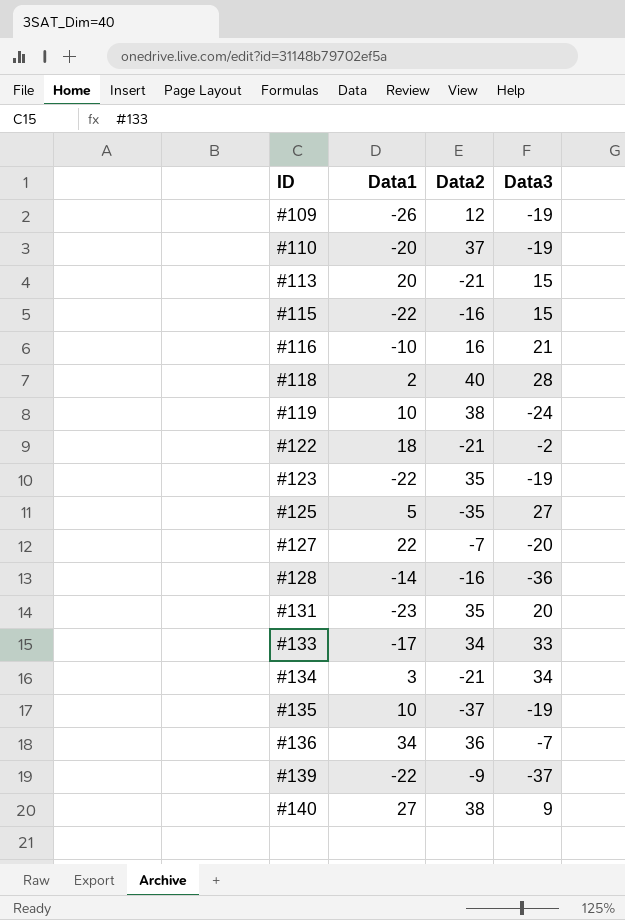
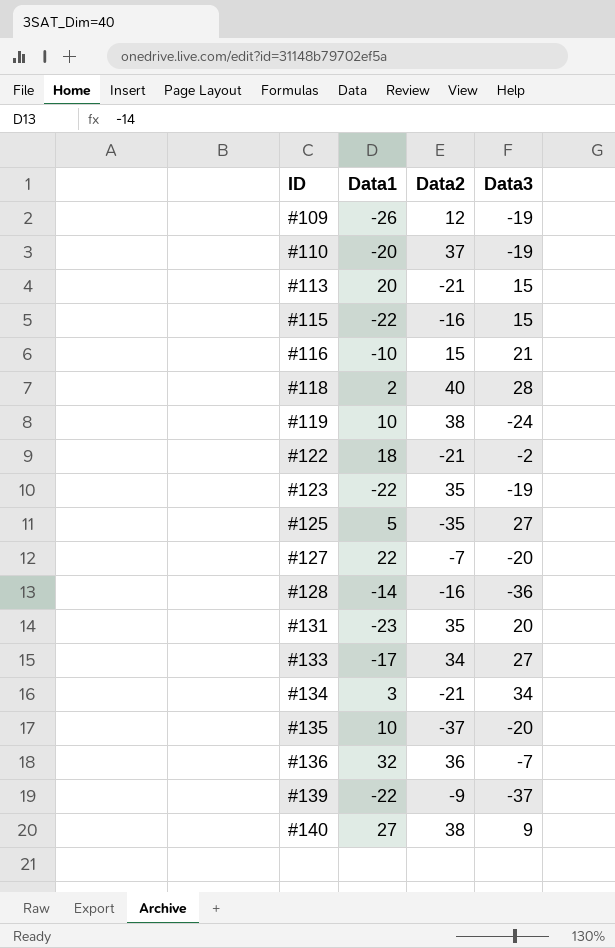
#116 | Data2: 16 -> 15
#133 | Data3: 33 -> 27
#135 | Data3: -19 -> -20
#136 | Data1: 34 -> 32

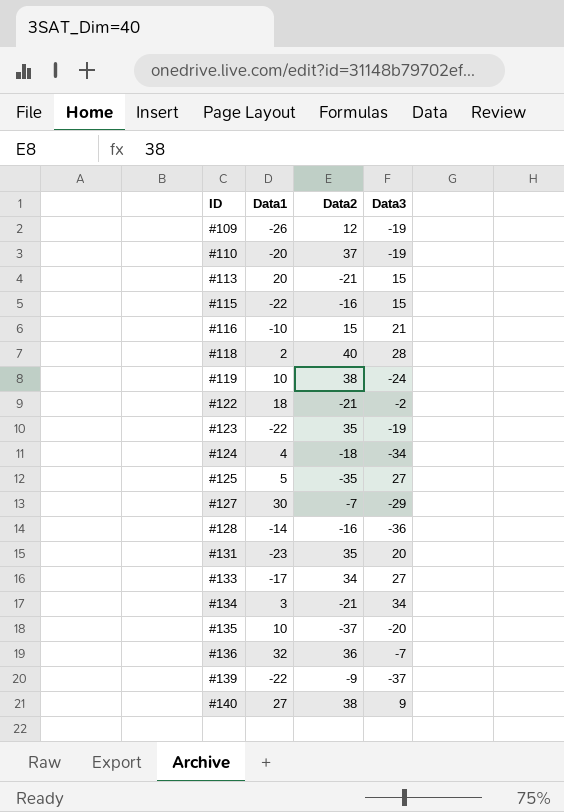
row #124: none -> 4 | -18 | -34
#127 | Data1: 22 -> 30
#127 | Data3: -20 -> -29

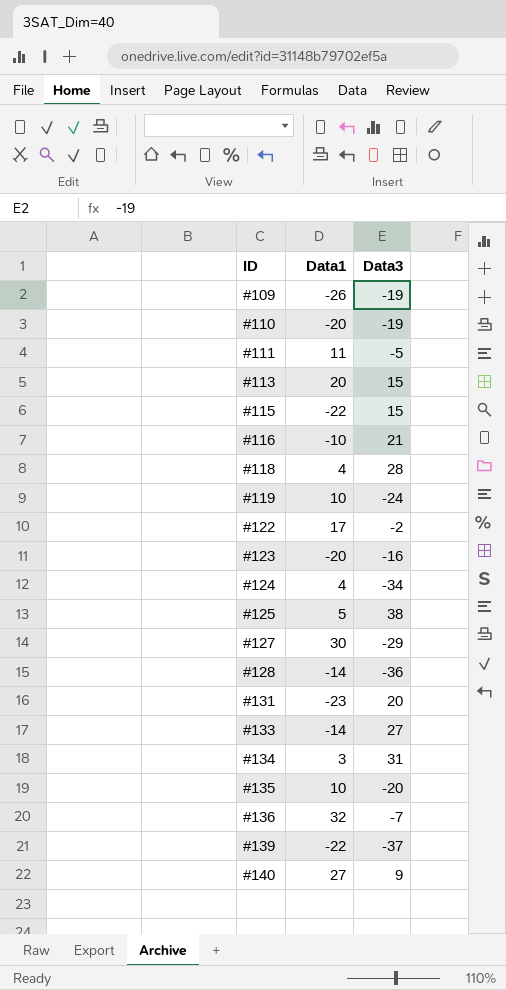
column Data2 | position: 3 -> none
row #111: none -> 11 | -5
#118 | Data1: 2 -> 4
#122 | Data1: 18 -> 17
#123 | Data1: -22 -> -20
#123 | Data3: -19 -> -16
#125 | Data3: 27 -> 38
#133 | Data1: -17 -> -14
#134 | Data3: 34 -> 31

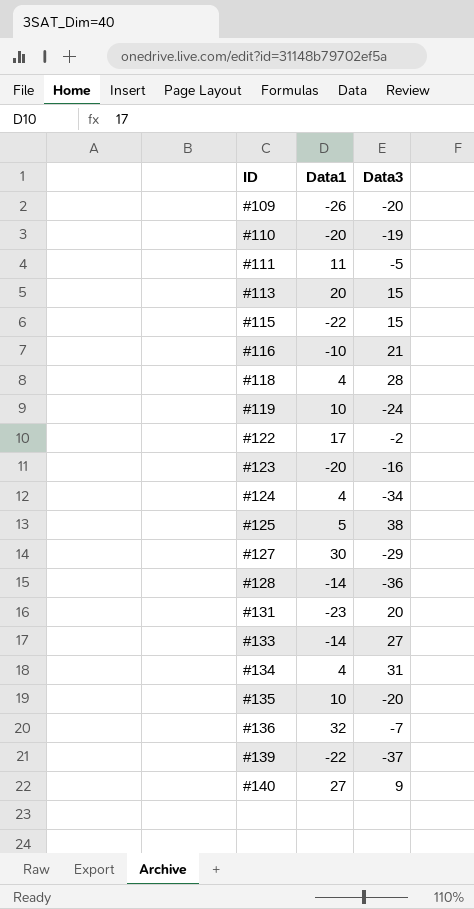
#109 | Data3: -19 -> -20
#134 | Data1: 3 -> 4

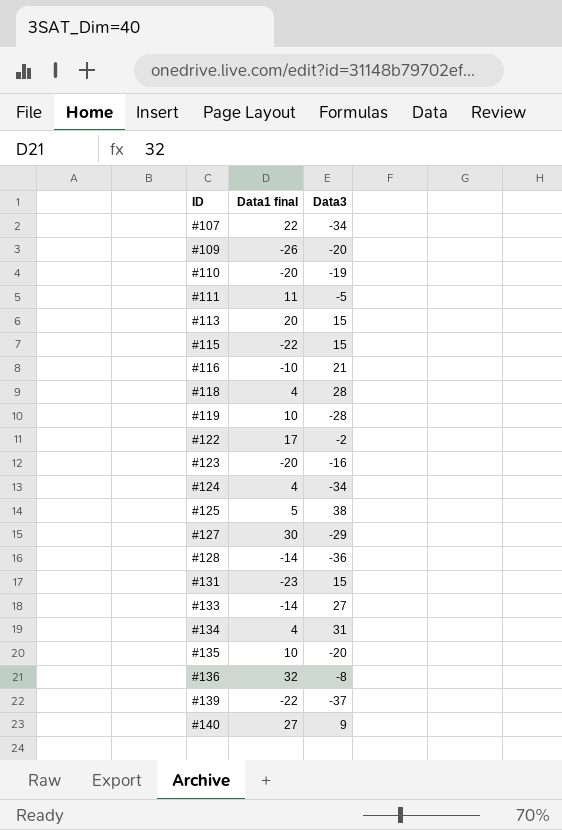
column name: Data1 -> Data1 final
row #107: none -> 22 | -34
#119 | Data3: -24 -> -28
#131 | Data3: 20 -> 15
#136 | Data3: -7 -> -8

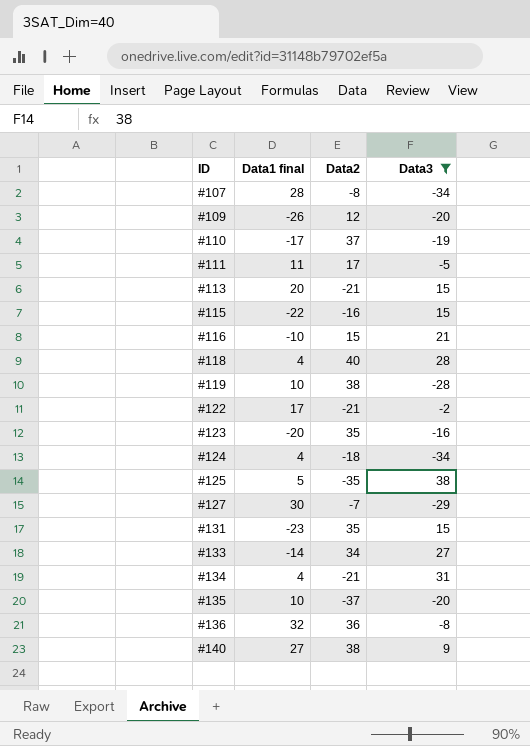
filter: none -> Data3 >= -34
column Data2 | position: none -> 3
#107 | Data1 final: 22 -> 28
#110 | Data1 final: -20 -> -17

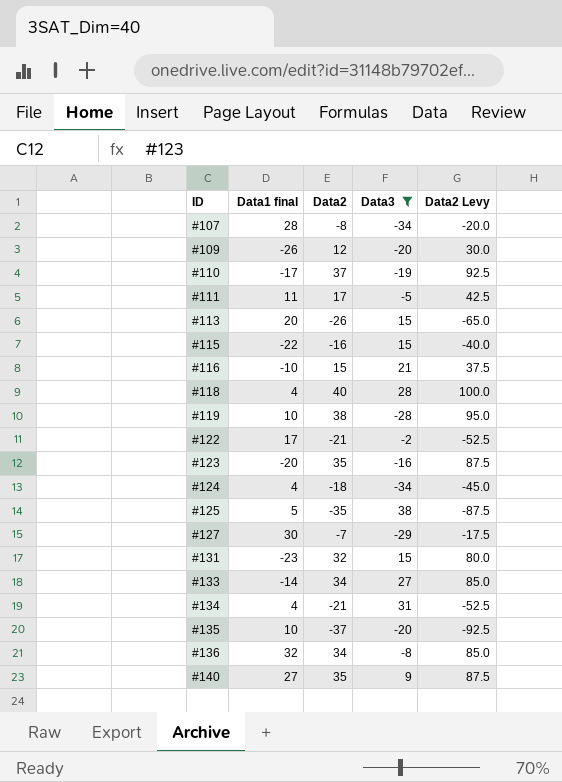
column Data2 Levy | formula: none -> [Data2] * 2.5
#113 | Data2: -21 -> -26
#131 | Data2: 35 -> 32
#136 | Data2: 36 -> 34
#140 | Data2: 38 -> 35

